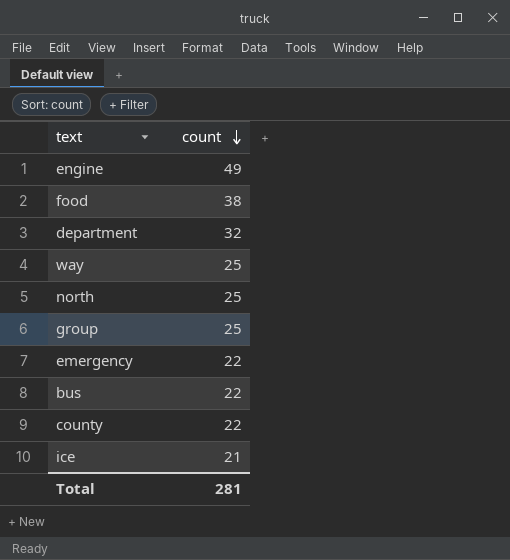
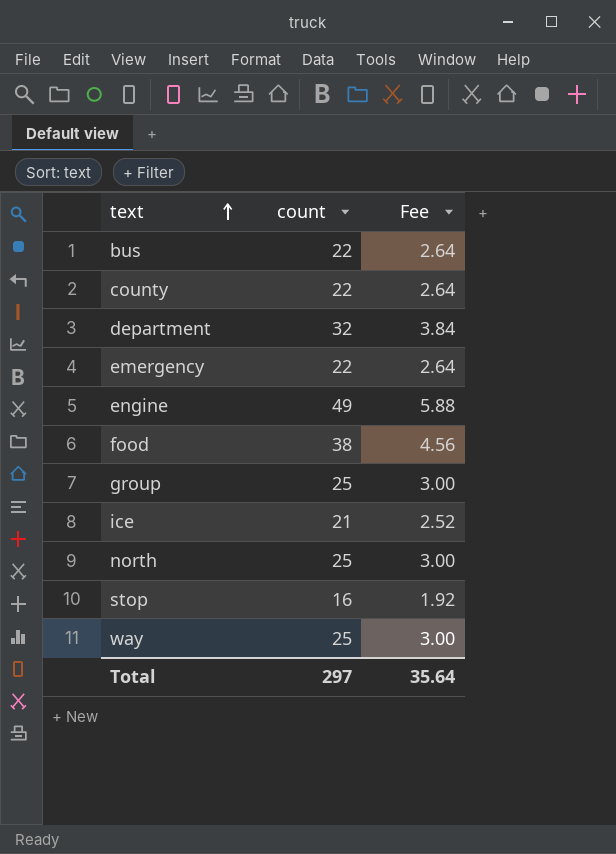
row order: count descending -> text ascending
column Fee | formula: none -> [count] * 0.12
row stop: none -> 16 | 1.92
Total | count: 281 -> 297

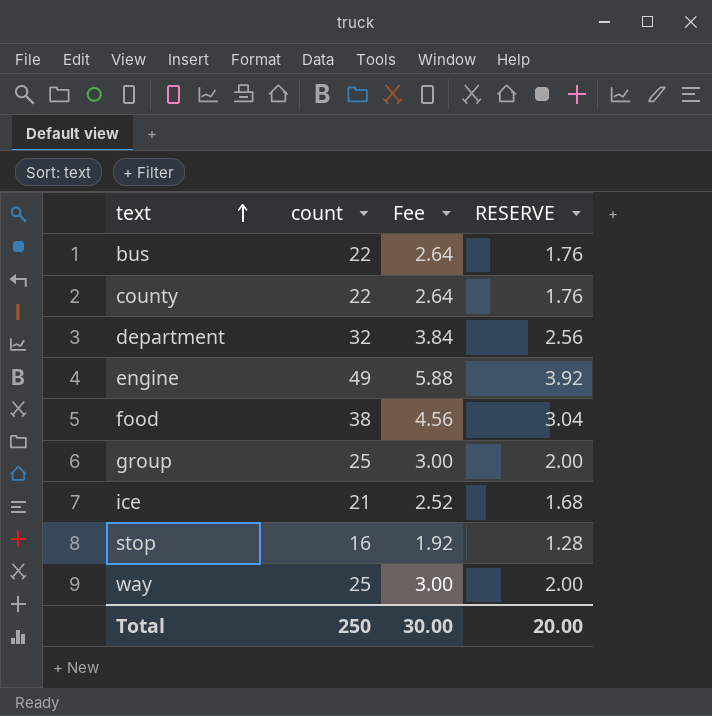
column RESERVE | formula: none -> [count] * 0.08
row emergency: 22 | 2.64 -> none
row north: 25 | 3.00 -> none
Total | count: 297 -> 250
Total | Fee: 35.64 -> 30.00

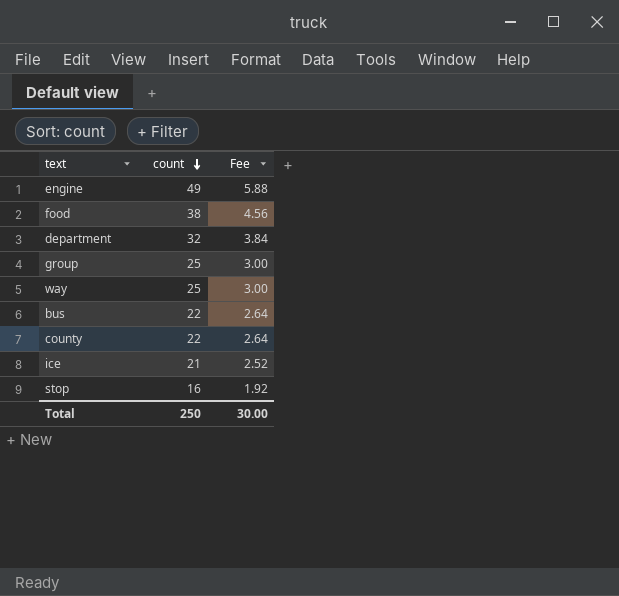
row order: text ascending -> count descending
column RESERVE | formula: [count] * 0.08 -> none

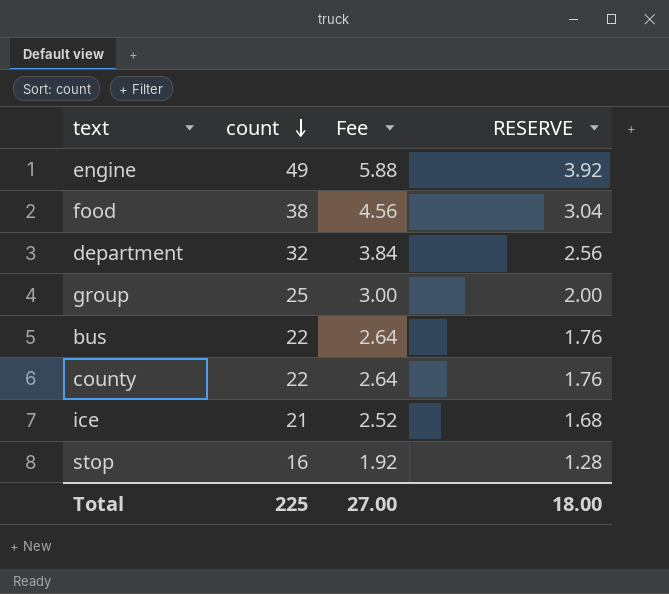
column RESERVE | formula: none -> [count] * 0.08
row way: 25 | 3.00 -> none
Total | count: 250 -> 225
Total | Fee: 30.00 -> 27.00

